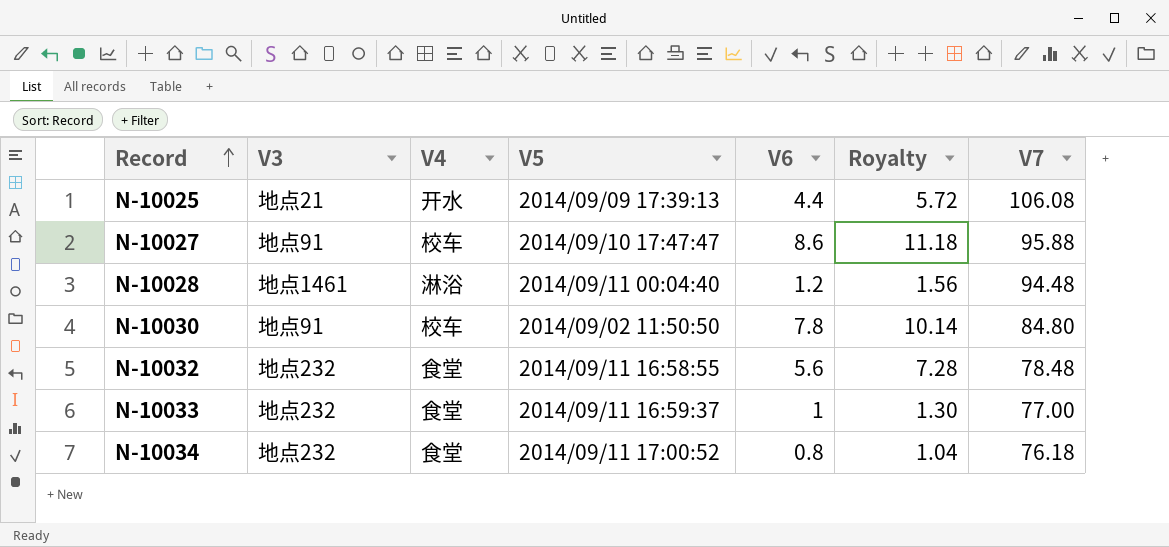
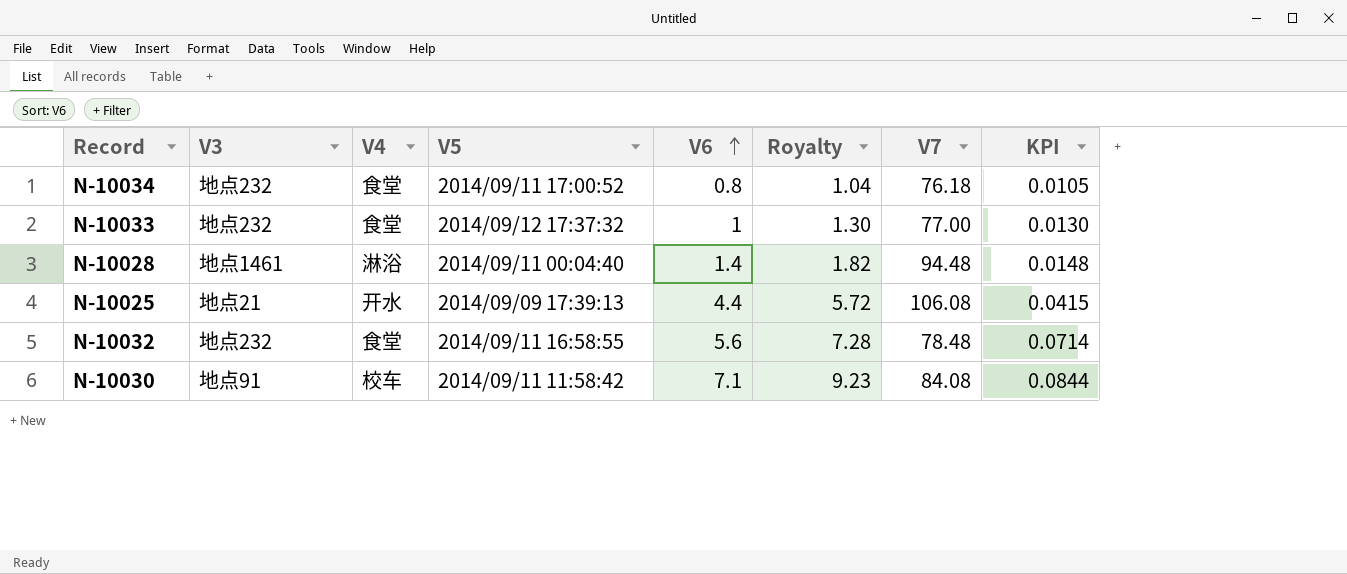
row order: Record ascending -> V6 ascending
column KPI | formula: none -> [V6] / [V7]
row N-10027: 地点91 | 校车 | 2014/09/10 17:47:47 | 8.6 | 11.18 | 95.88 -> none
N-10033 | V5: 2014/09/11 16:59:37 -> 2014/09/12 17:37:32
N-10028 | V6: 1.2 -> 1.4
N-10028 | Royalty: 1.56 -> 1.82
N-10030 | V5: 2014/09/02 11:50:50 -> 2014/09/11 11:58:42
N-10030 | V6: 7.8 -> 7.1
N-10030 | Royalty: 10.14 -> 9.23
N-10030 | V7: 84.80 -> 84.08

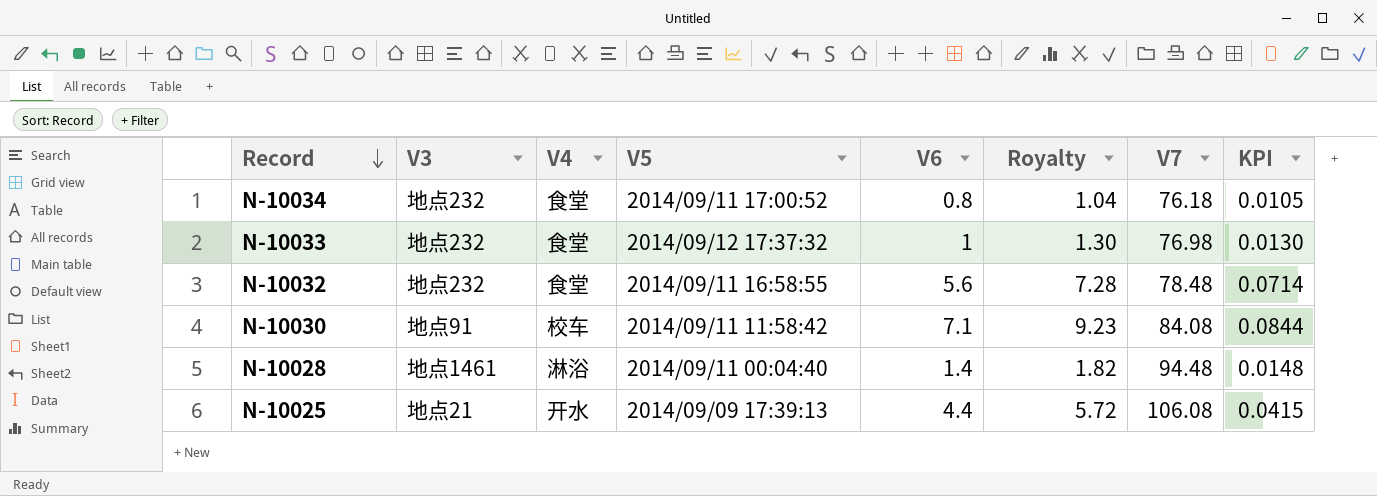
row order: V6 ascending -> Record descending
N-10033 | V7: 77.00 -> 76.98

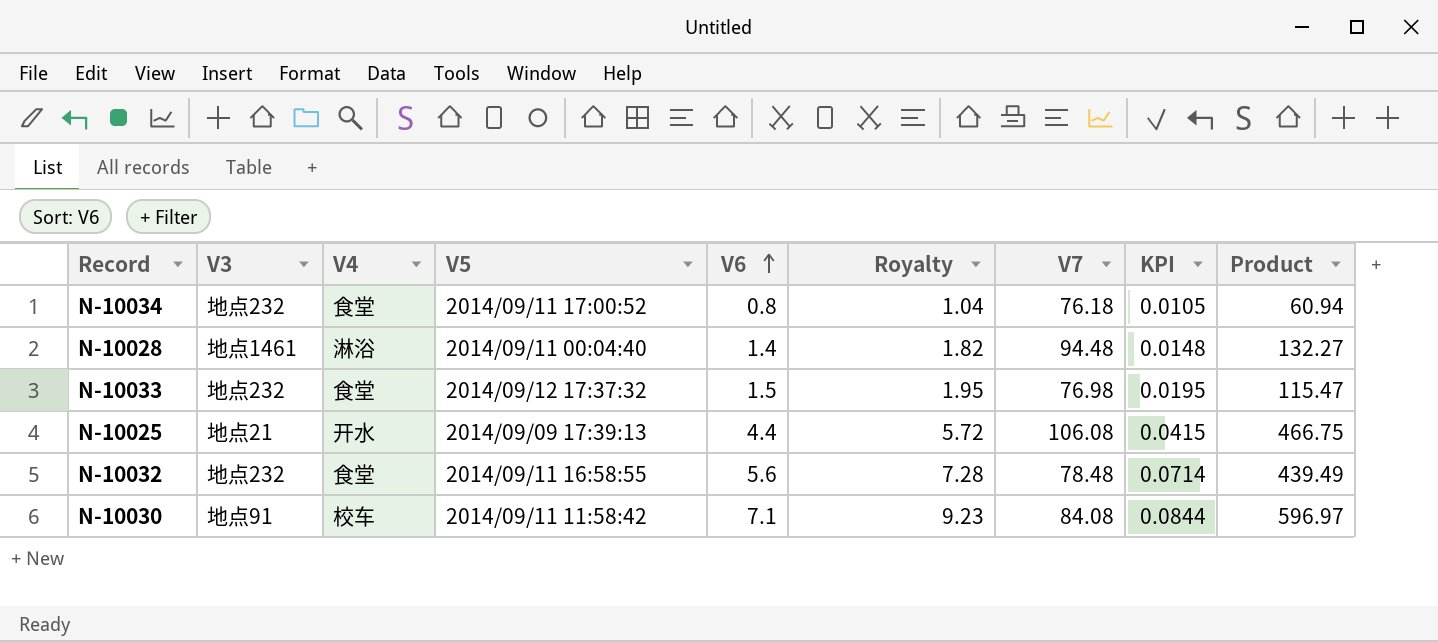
row order: Record descending -> V6 ascending
column Product | formula: none -> [V6] * [V7]
N-10033 | V6: 1 -> 1.5
N-10033 | Royalty: 1.30 -> 1.95
N-10033 | KPI: 0.0130 -> 0.0195

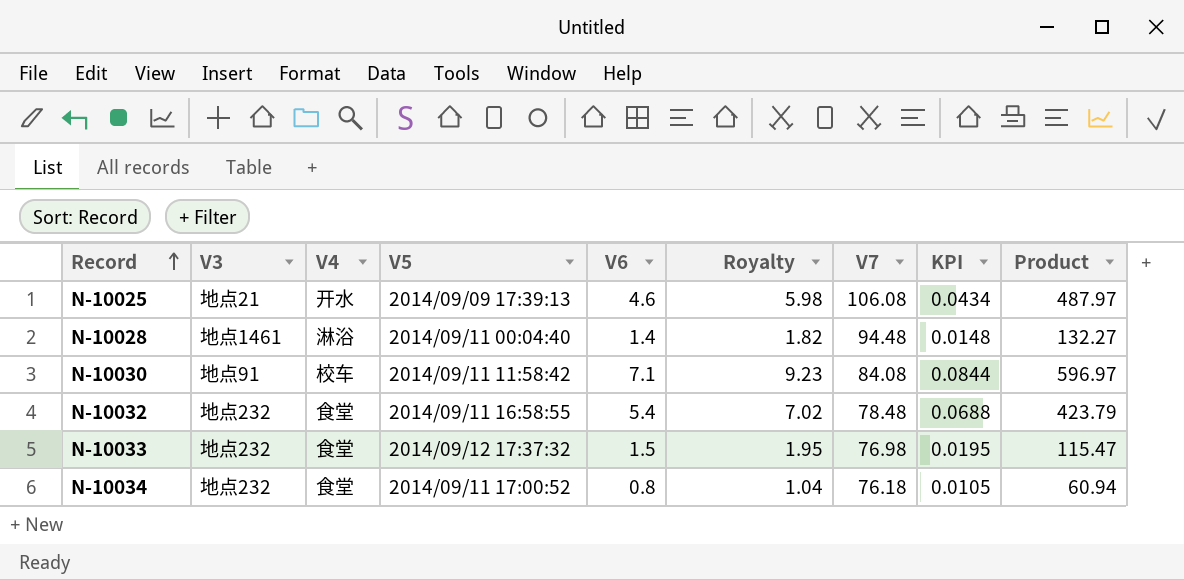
row order: V6 ascending -> Record ascending
N-10025 | V6: 4.4 -> 4.6
N-10025 | Royalty: 5.72 -> 5.98
N-10025 | KPI: 0.0415 -> 0.0434
N-10025 | Product: 466.75 -> 487.97
N-10032 | V6: 5.6 -> 5.4
N-10032 | Royalty: 7.28 -> 7.02
N-10032 | KPI: 0.0714 -> 0.0688
N-10032 | Product: 439.49 -> 423.79

